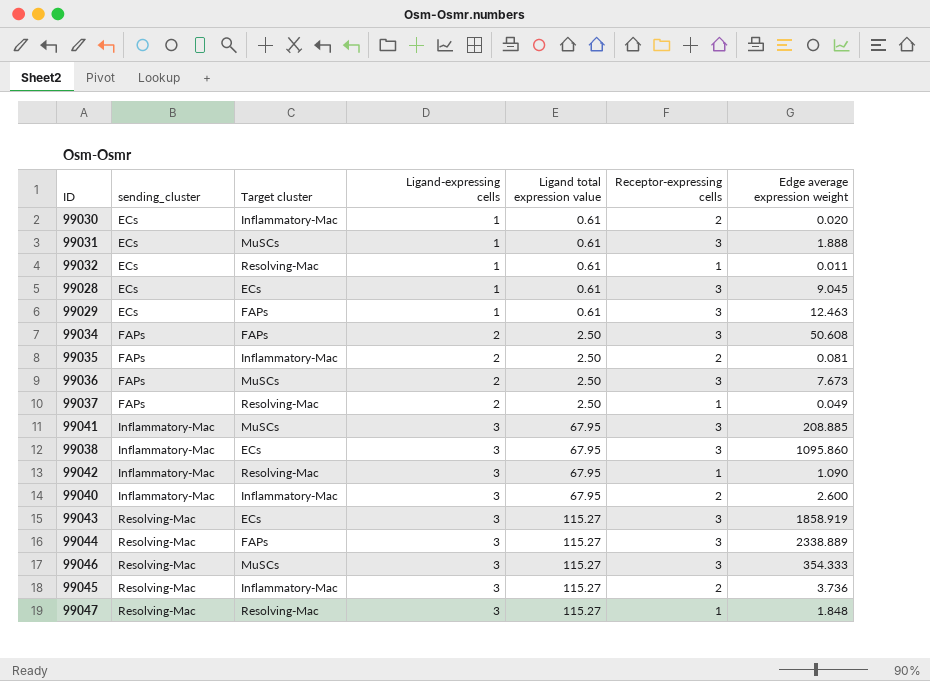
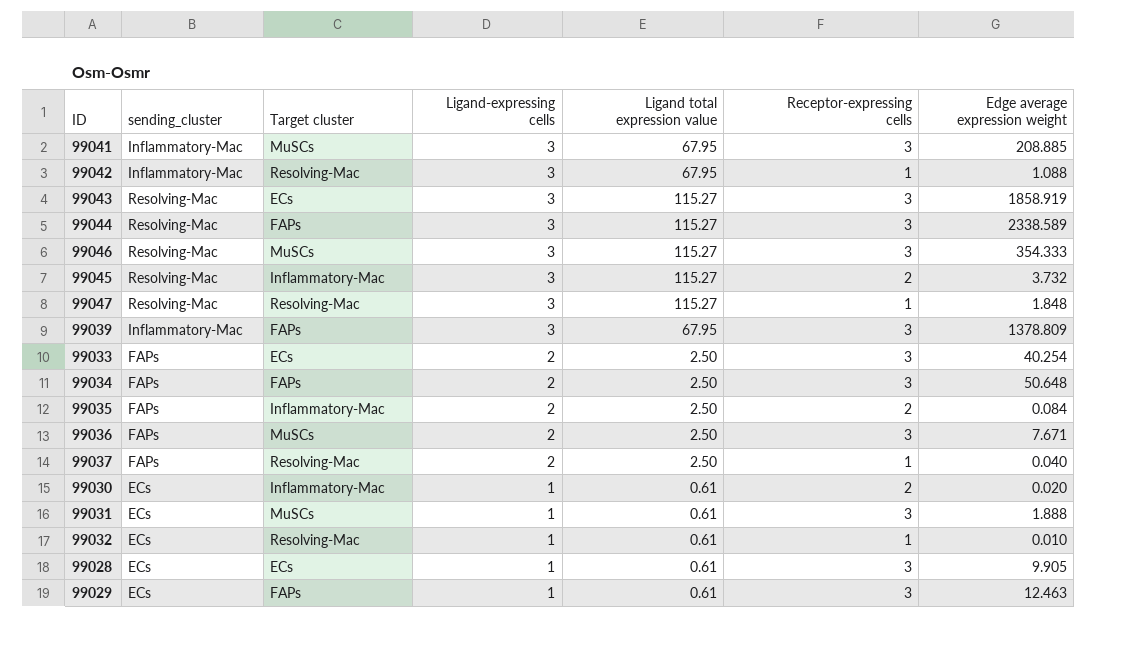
row order: sending_cluster ascending -> Ligand-expressing cells descending
row 99038: Inflammatory-Mac | ECs | 3 | 67.95 | 3 | 1095.860 -> none
row 99040: Inflammatory-Mac | Inflammatory-Mac | 3 | 67.95 | 2 | 2.600 -> none
99042 | Edge average expression weight: 1.090 -> 1.088
99044 | Edge average expression weight: 2338.889 -> 2338.589
99045 | Edge average expression weight: 3.736 -> 3.732
row 99039: none -> Inflammatory-Mac | FAPs | 3 | 67.95 | 3 | 1378.809
row 99033: none -> FAPs | ECs | 2 | 2.50 | 3 | 40.254
99034 | Edge average expression weight: 50.608 -> 50.648
99035 | Edge average expression weight: 0.081 -> 0.084
99036 | Edge average expression weight: 7.673 -> 7.671
99037 | Edge average expression weight: 0.049 -> 0.040
99032 | Edge average expression weight: 0.011 -> 0.010
99028 | Edge average expression weight: 9.045 -> 9.905

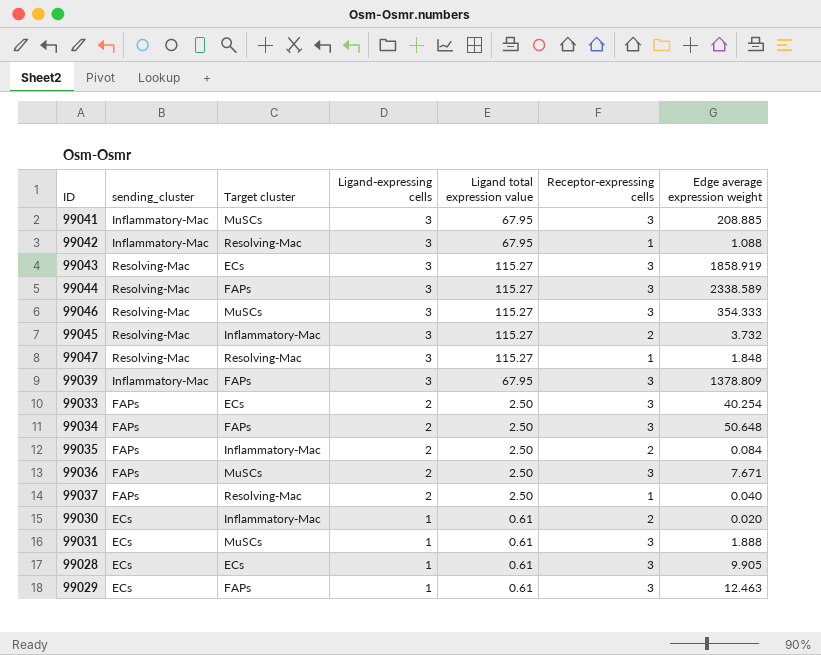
row 99032: ECs | Resolving-Mac | 1 | 0.61 | 1 | 0.010 -> none

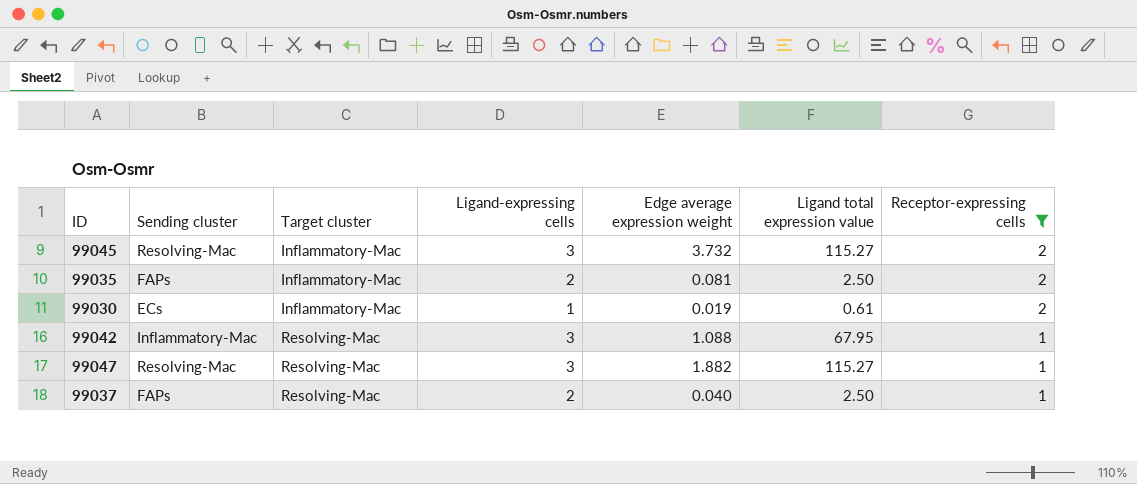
filter: none -> Receptor-expressing cells != 3
row order: Ligand-expressing cells descending -> Target cluster ascending
column name: sending_cluster -> Sending cluster
column Edge average expression weight | position: 7 -> 5
99035 | Edge average expression weight: 0.084 -> 0.081
99030 | Edge average expression weight: 0.020 -> 0.019
99047 | Edge average expression weight: 1.848 -> 1.882

